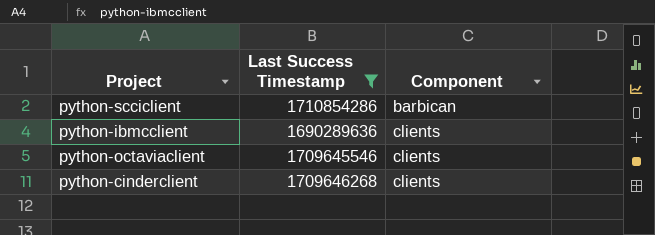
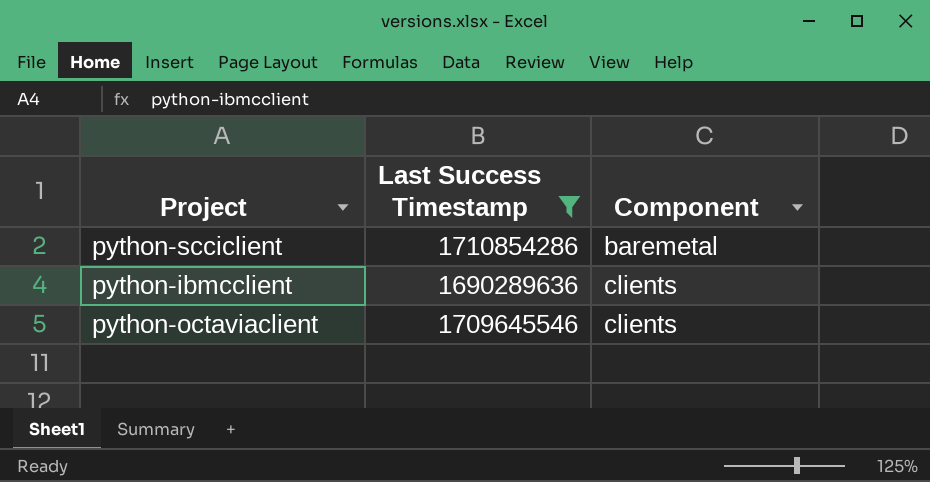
row python-cinderclient: 1709646268 | clients -> none
python-scciclient | Component: barbican -> baremetal

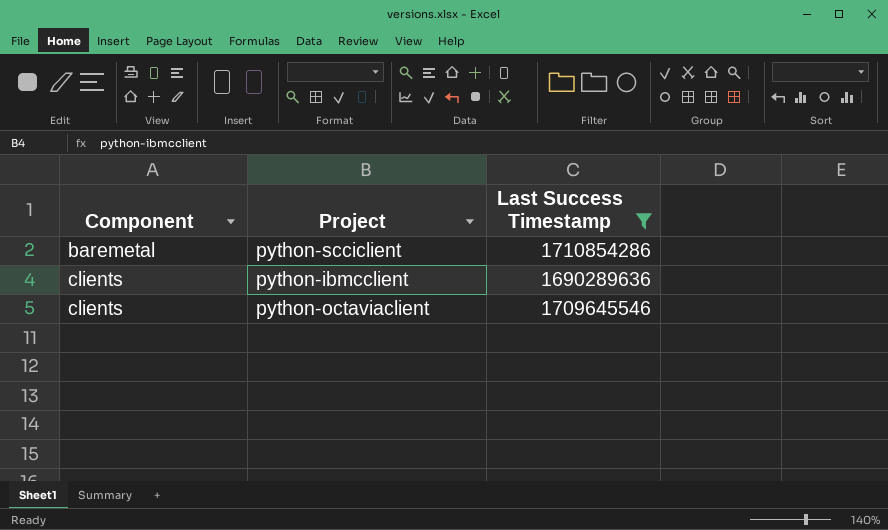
column Component | position: 3 -> 1

